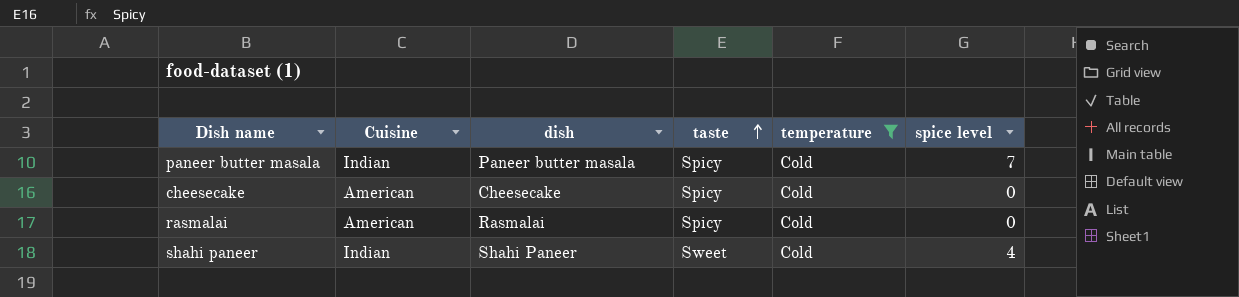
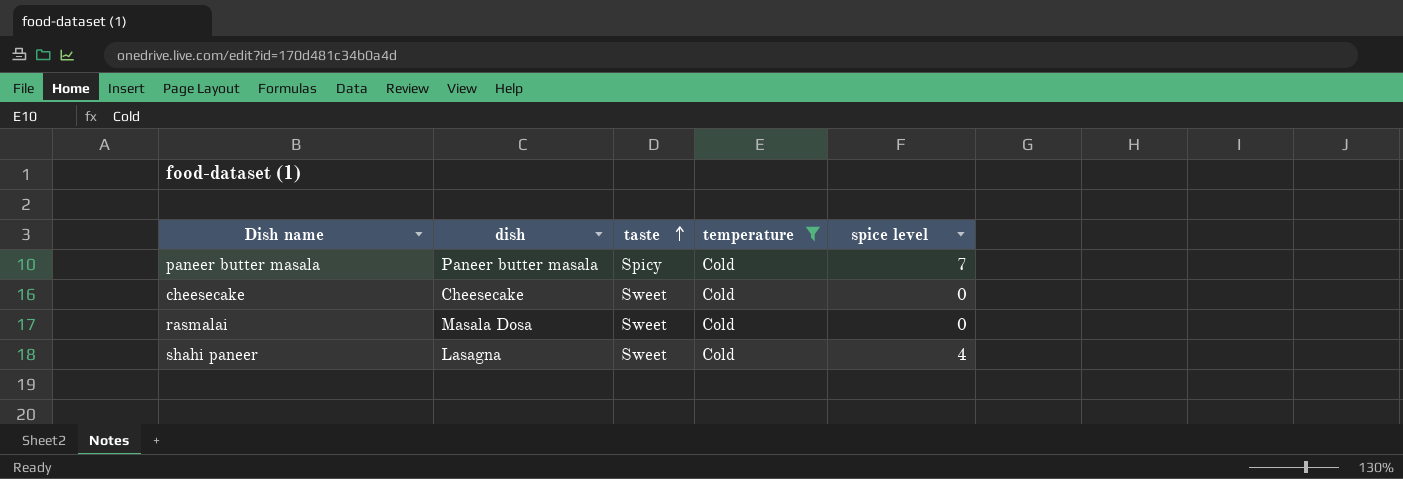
column Cuisine | position: 2 -> none
cheesecake | taste: Spicy -> Sweet
rasmalai | dish: Rasmalai -> Masala Dosa
rasmalai | taste: Spicy -> Sweet
shahi paneer | dish: Shahi Paneer -> Lasagna

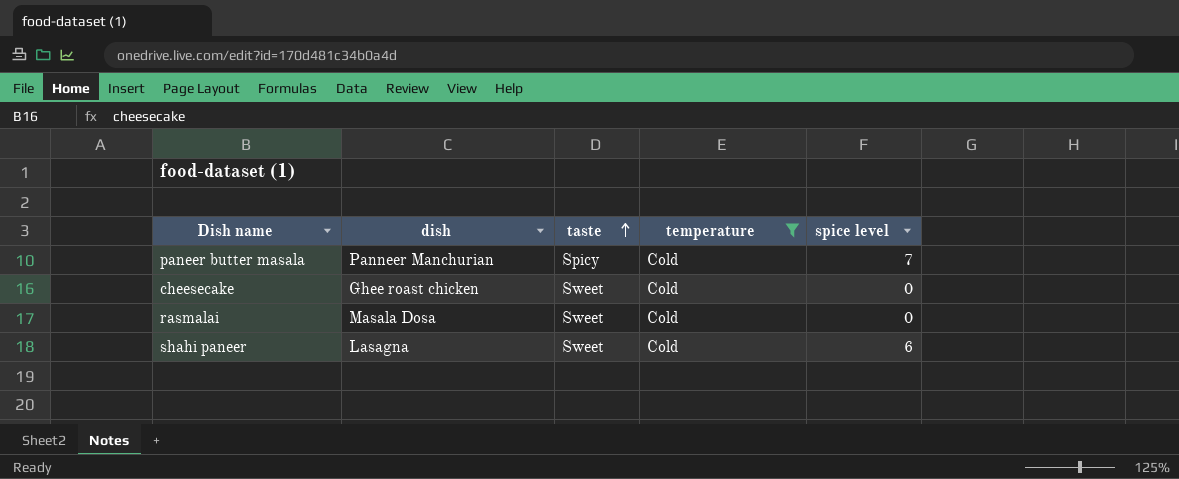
paneer butter masala | dish: Paneer butter masala -> Panneer Manchurian
cheesecake | dish: Cheesecake -> Ghee roast chicken
shahi paneer | spice level: 4 -> 6

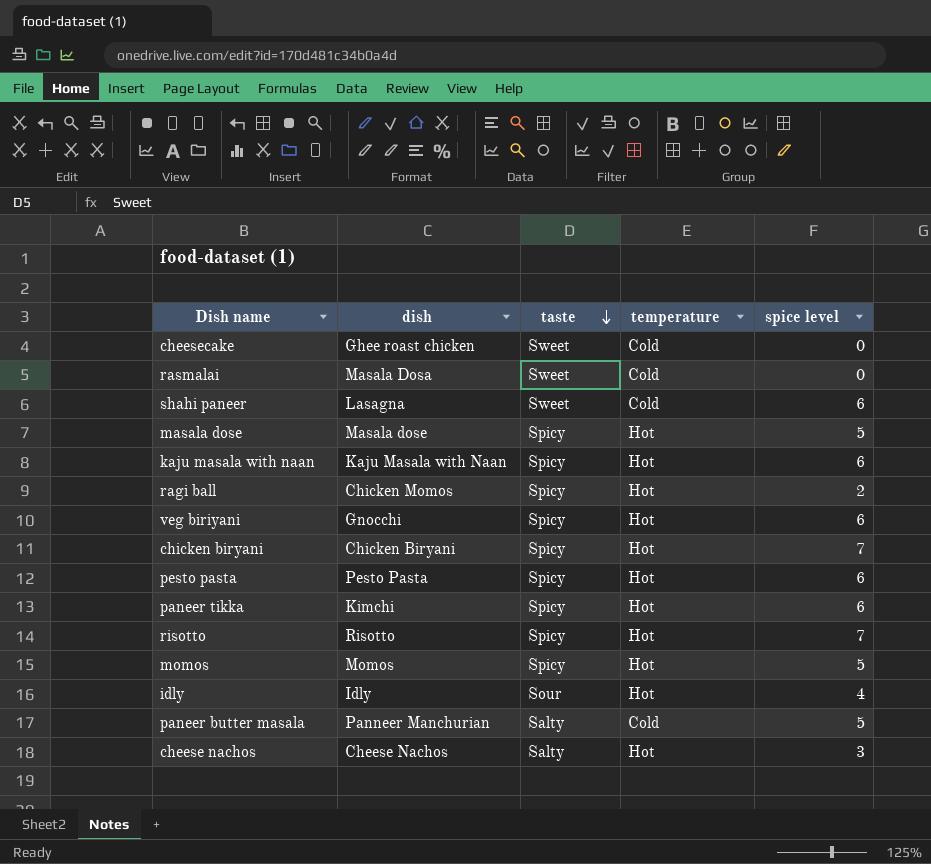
filter: temperature = Cold -> none
row order: taste ascending -> taste descending
paneer butter masala | taste: Spicy -> Salty
paneer butter masala | spice level: 7 -> 5

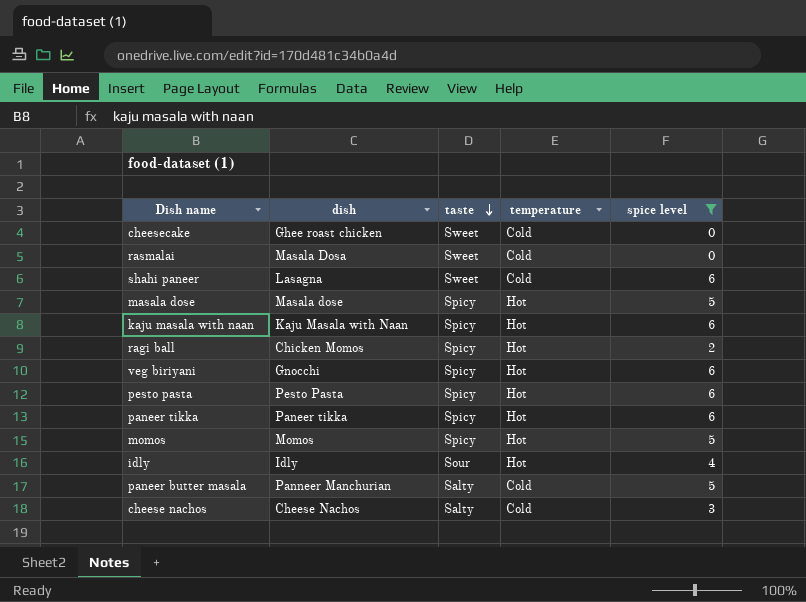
filter: none -> spice level != 7
paneer tikka | dish: Kimchi -> Paneer tikka
cheese nachos | temperature: Hot -> Cold

